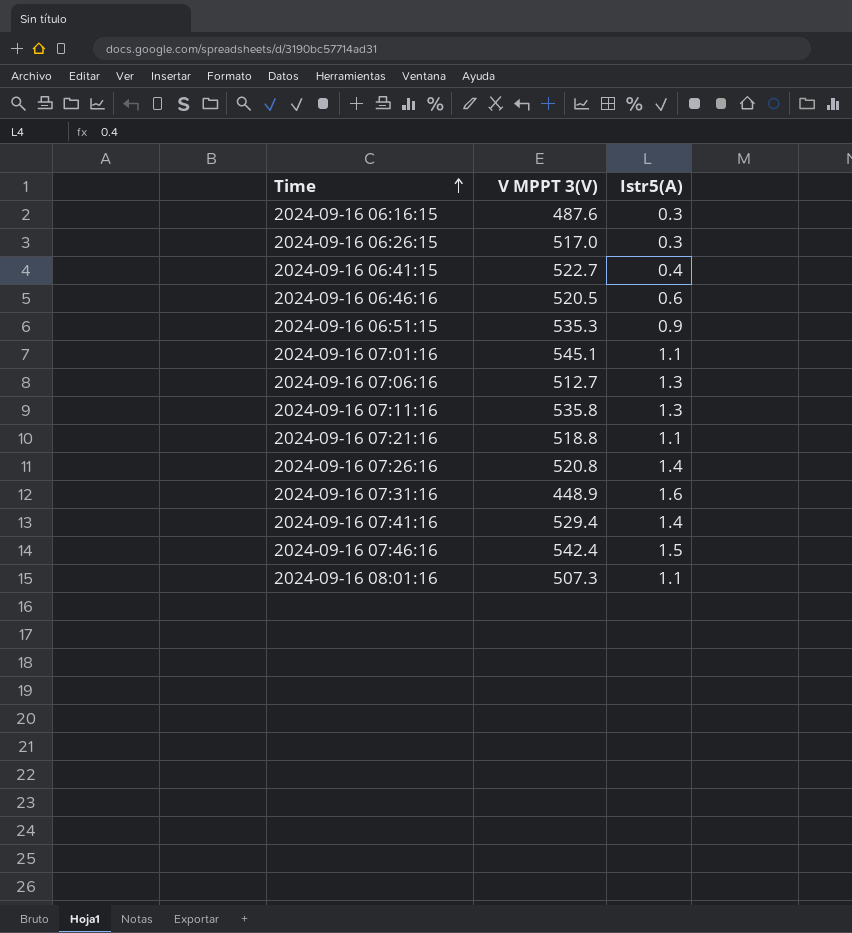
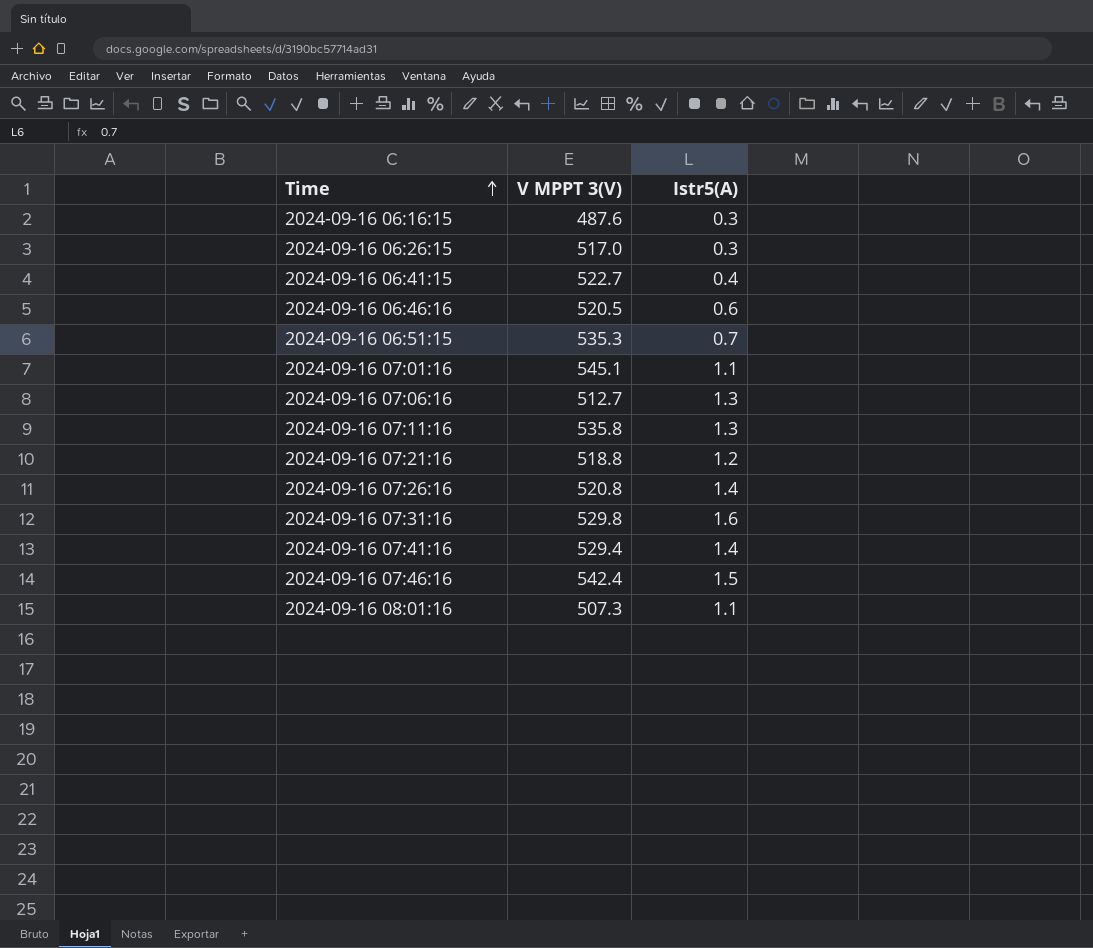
2024-09-16 06:51:15 | Istr5(A): 0.9 -> 0.7
2024-09-16 07:21:16 | Istr5(A): 1.1 -> 1.2
2024-09-16 07:31:16 | V MPPT 3(V): 448.9 -> 529.8

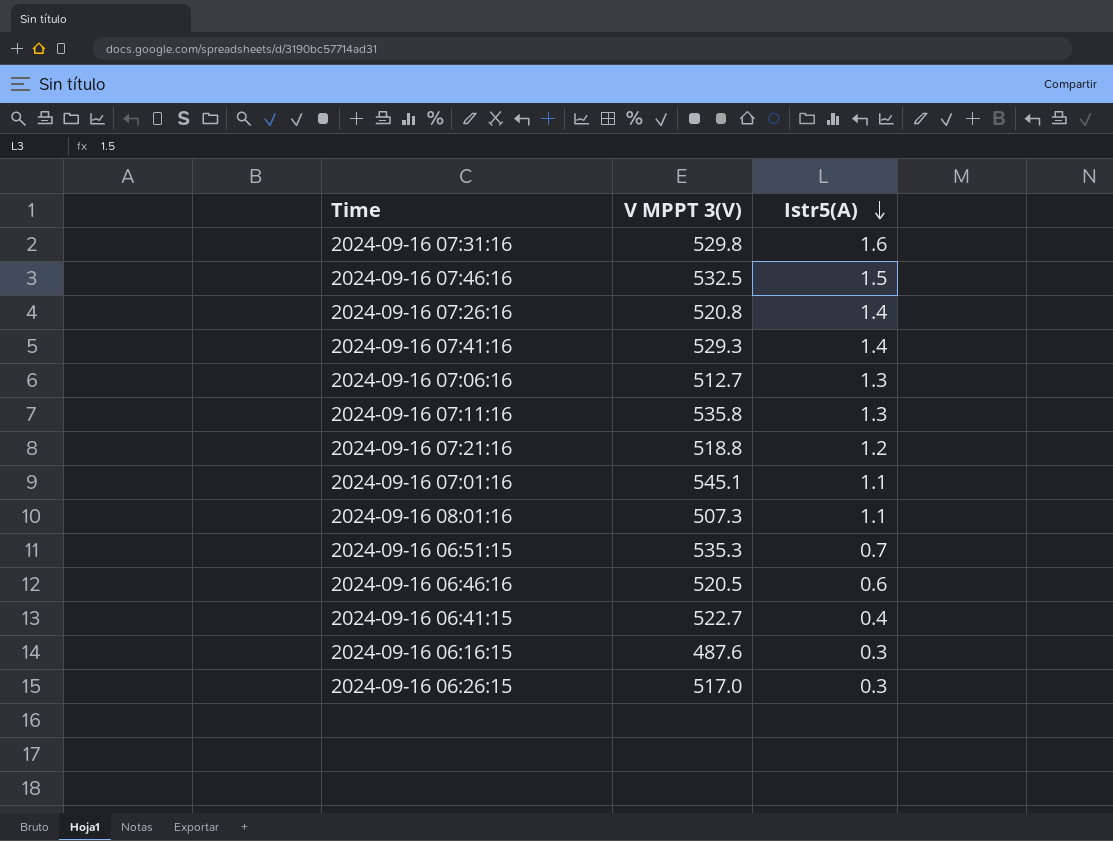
row order: Time ascending -> Istr5(A) descending
2024-09-16 07:46:16 | V MPPT 3(V): 542.4 -> 532.5
2024-09-16 07:41:16 | V MPPT 3(V): 529.4 -> 529.3

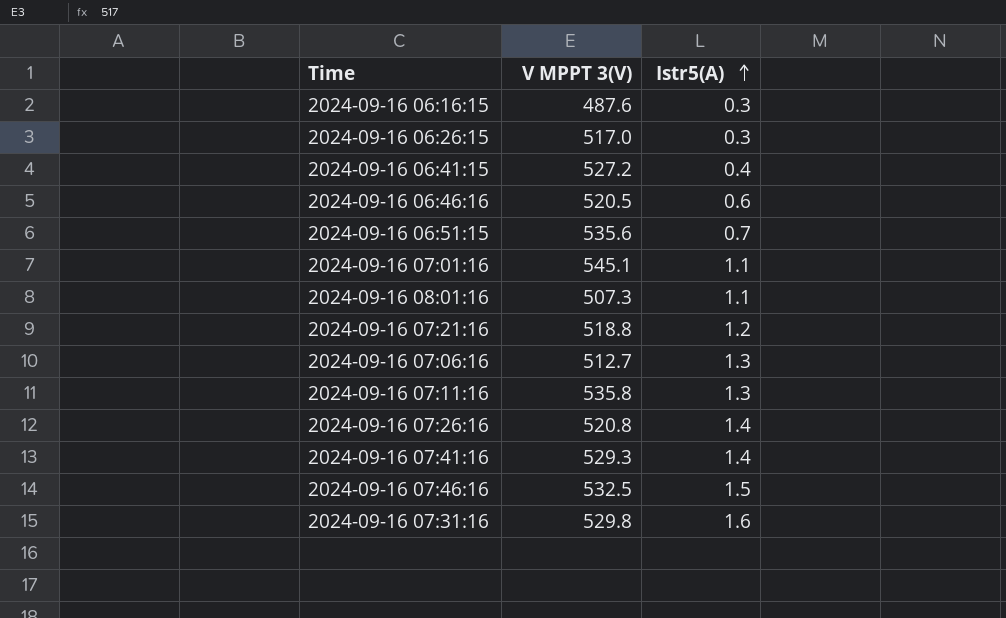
row order: Istr5(A) descending -> Istr5(A) ascending
2024-09-16 06:41:15 | V MPPT 3(V): 522.7 -> 527.2
2024-09-16 06:51:15 | V MPPT 3(V): 535.3 -> 535.6

